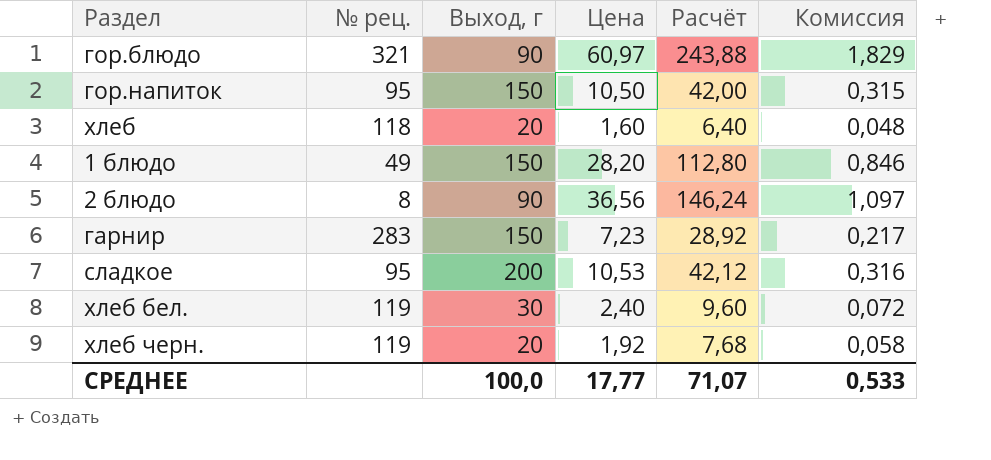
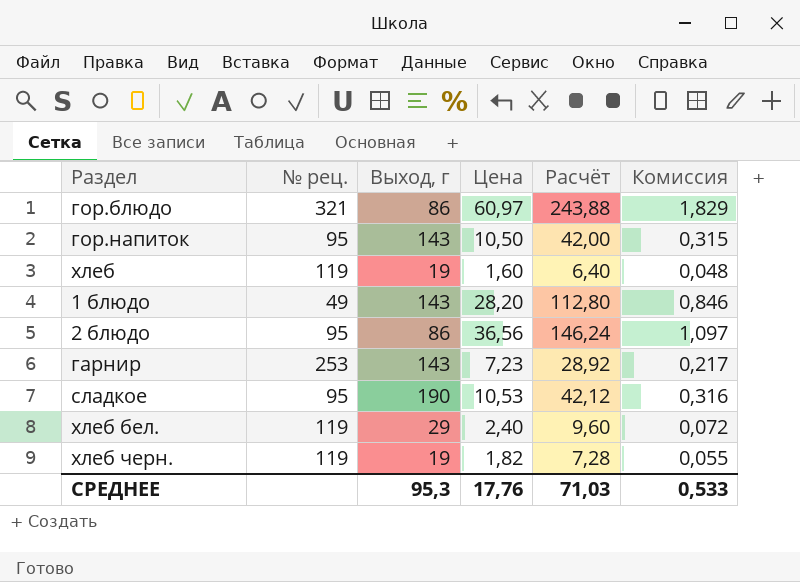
гор.блюдо | Выход, г: 90 -> 86
гор.напиток | Выход, г: 150 -> 143
хлеб | № рец.: 118 -> 119
хлеб | Выход, г: 20 -> 19
1 блюдо | Выход, г: 150 -> 143
2 блюдо | № рец.: 8 -> 95
2 блюдо | Выход, г: 90 -> 86
гарнир | № рец.: 283 -> 253
гарнир | Выход, г: 150 -> 143
сладкое | Выход, г: 200 -> 190
хлеб бел. | Выход, г: 30 -> 29
хлеб черн. | Выход, г: 20 -> 19
хлеб черн. | Цена: 1,92 -> 1,82
хлеб черн. | Расчёт: 7,68 -> 7,28
хлеб черн. | Комиссия: 0,058 -> 0,055
СРЕДНЕЕ | Выход, г: 100,0 -> 95,3
СРЕДНЕЕ | Цена: 17,77 -> 17,76
СРЕДНЕЕ | Расчёт: 71,07 -> 71,03

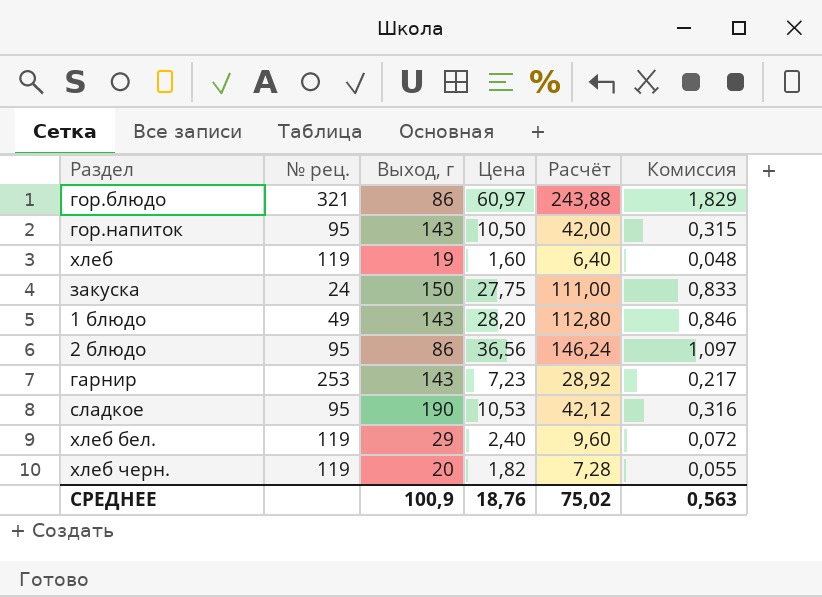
row закуска: none -> 24 | 150 | 27,75 | 111,00 | 0,833
хлеб черн. | Выход, г: 19 -> 20
СРЕДНЕЕ | Выход, г: 95,3 -> 100,9
СРЕДНЕЕ | Цена: 17,76 -> 18,76
СРЕДНЕЕ | Расчёт: 71,03 -> 75,02
СРЕДНЕЕ | Комиссия: 0,533 -> 0,563

